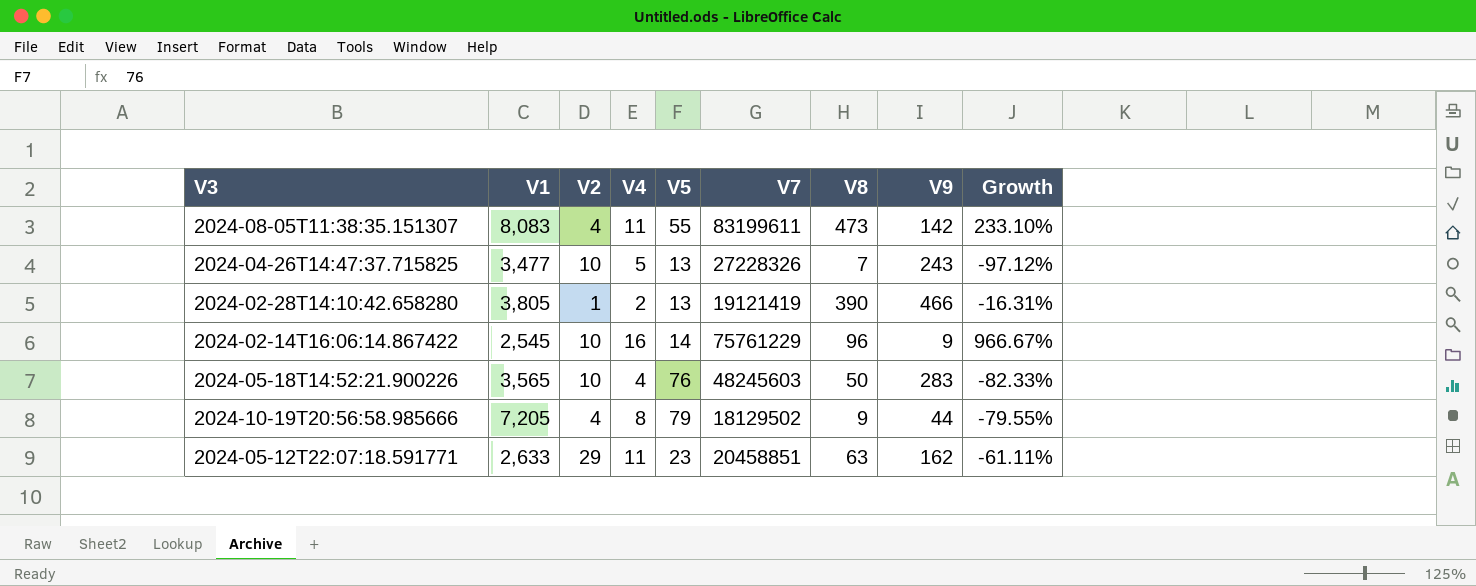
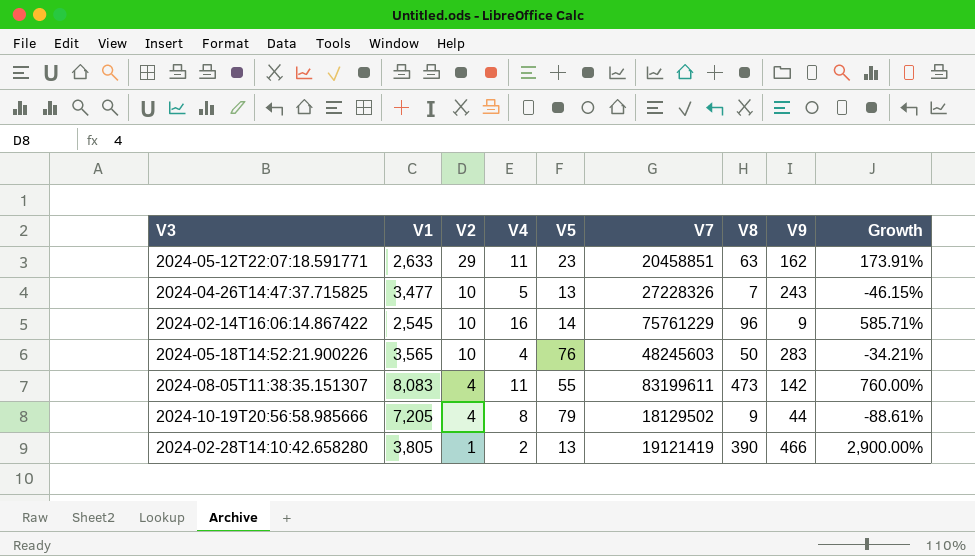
row order: none -> V2 descending
column Growth | formula: ([V8] - [V9]) / [V9] -> ([V8] - [V5]) / [V5]

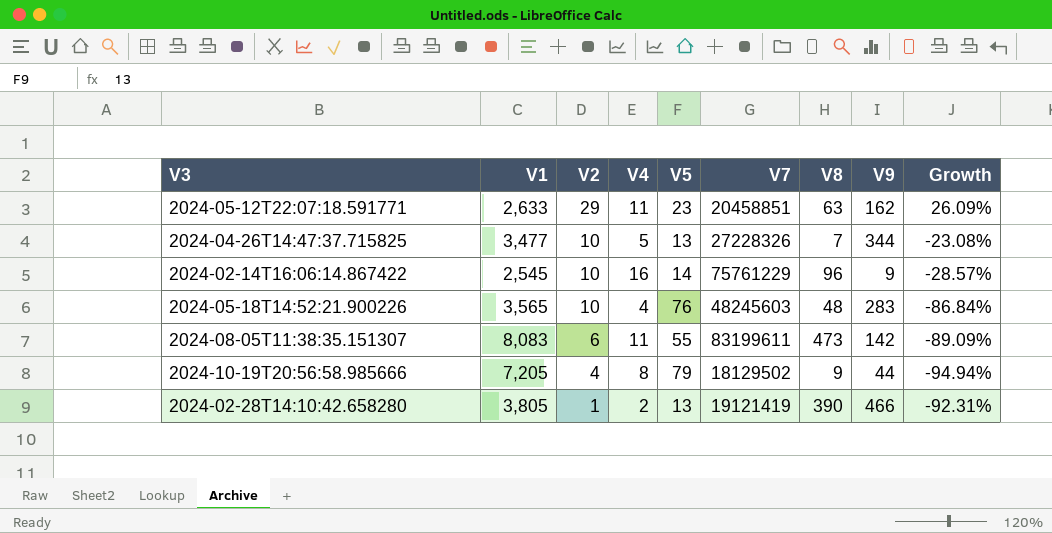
column Growth | formula: ([V8] - [V5]) / [V5] -> ([V2] - [V5]) / [V5]
2024-04-26T14:47:37.715825 | V9: 243 -> 344
2024-05-18T14:52:21.900226 | V8: 50 -> 48
2024-08-05T11:38:35.151307 | V2: 4 -> 6

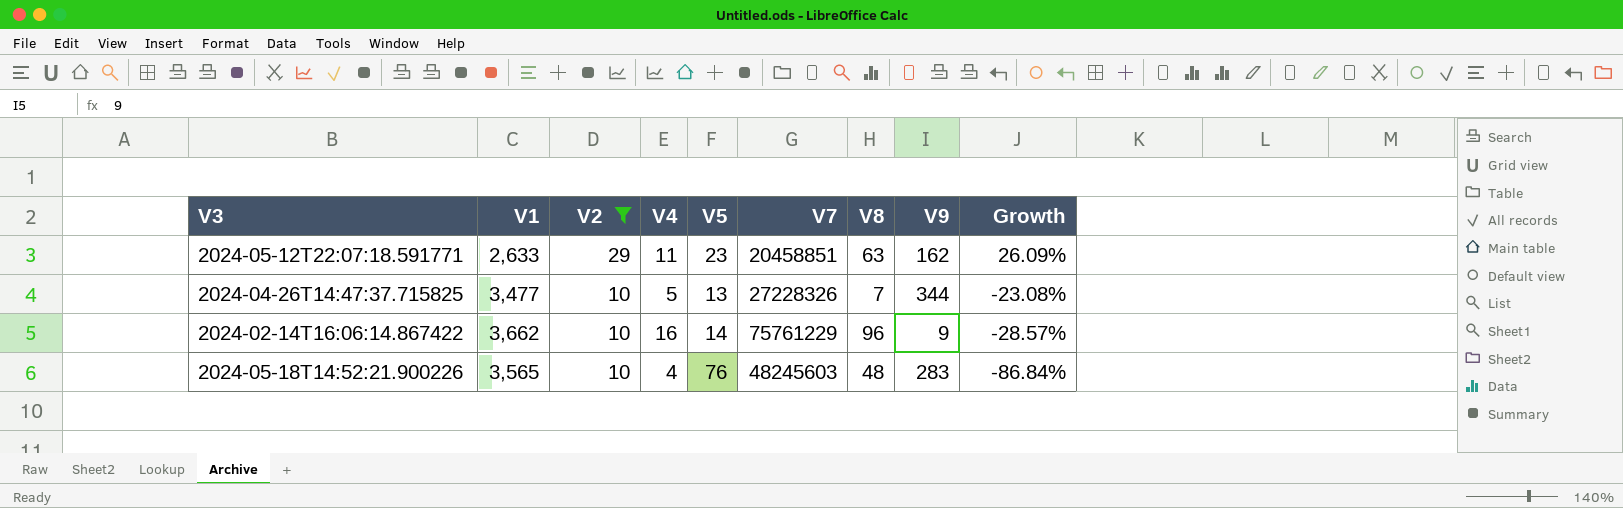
filter: none -> V2 >= 10
2024-02-14T16:06:14.867422 | V1: 2,545 -> 3,662

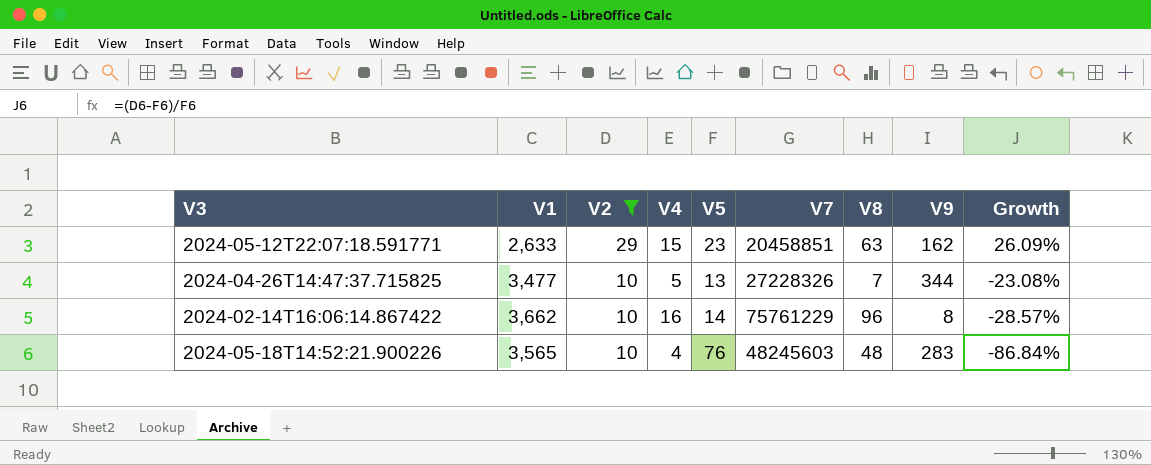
2024-05-12T22:07:18.591771 | V4: 11 -> 15
2024-02-14T16:06:14.867422 | V9: 9 -> 8

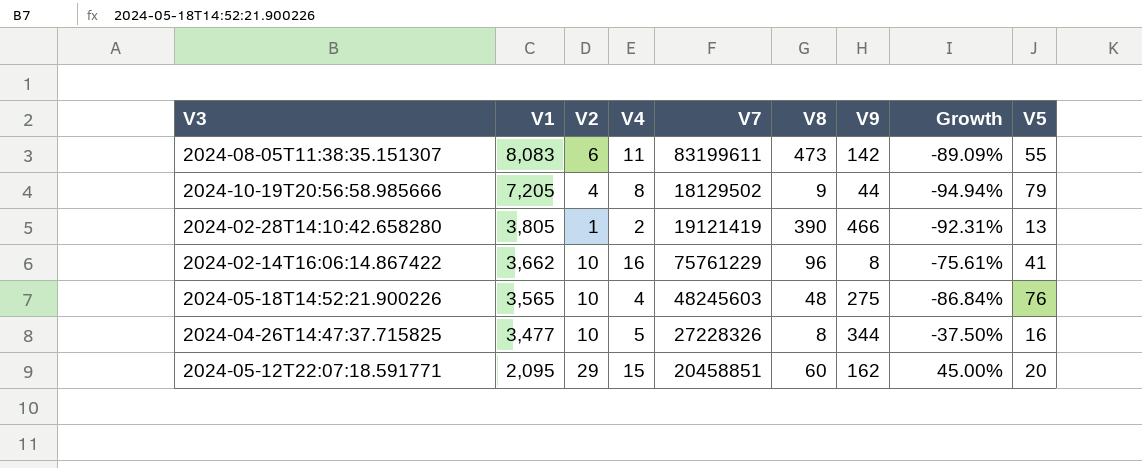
filter: V2 >= 10 -> none
row order: V2 descending -> V1 descending
column V5 | position: 5 -> 9
2024-02-14T16:06:14.867422 | Growth: -28.57% -> -75.61%
2024-02-14T16:06:14.867422 | V5: 14 -> 41
2024-05-18T14:52:21.900226 | V9: 283 -> 275
2024-04-26T14:47:37.715825 | V8: 7 -> 8
2024-04-26T14:47:37.715825 | Growth: -23.08% -> -37.50%
2024-04-26T14:47:37.715825 | V5: 13 -> 16
2024-05-12T22:07:18.591771 | V1: 2,633 -> 2,095
2024-05-12T22:07:18.591771 | V8: 63 -> 60
2024-05-12T22:07:18.591771 | Growth: 26.09% -> 45.00%
2024-05-12T22:07:18.591771 | V5: 23 -> 20

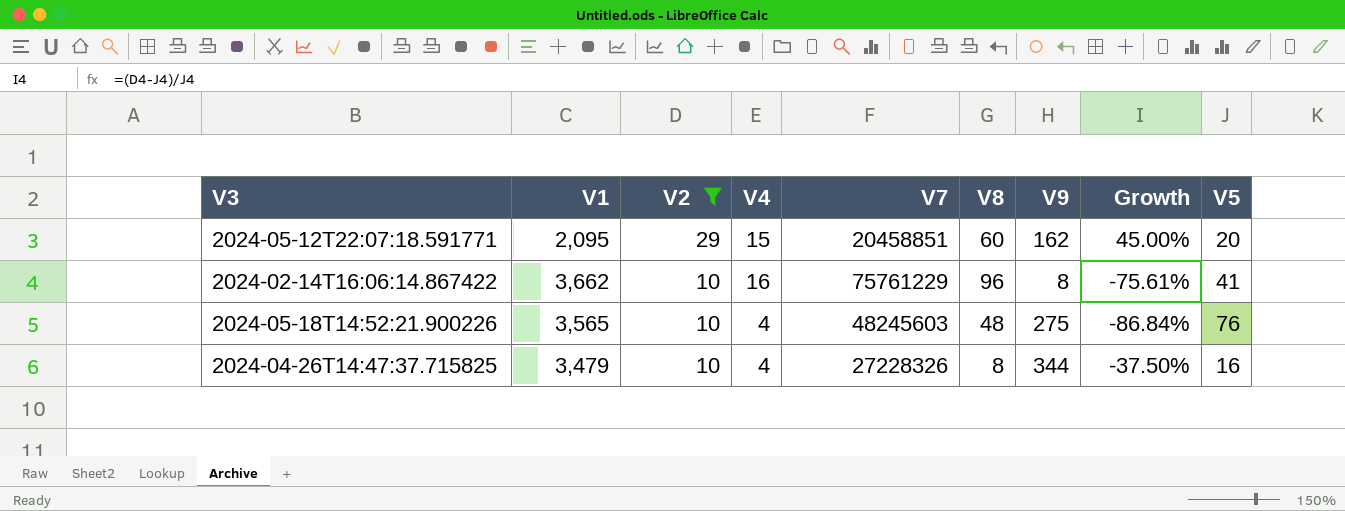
filter: none -> V2 >= 10
row order: V1 descending -> V2 descending
2024-04-26T14:47:37.715825 | V1: 3,477 -> 3,479
2024-04-26T14:47:37.715825 | V4: 5 -> 4

